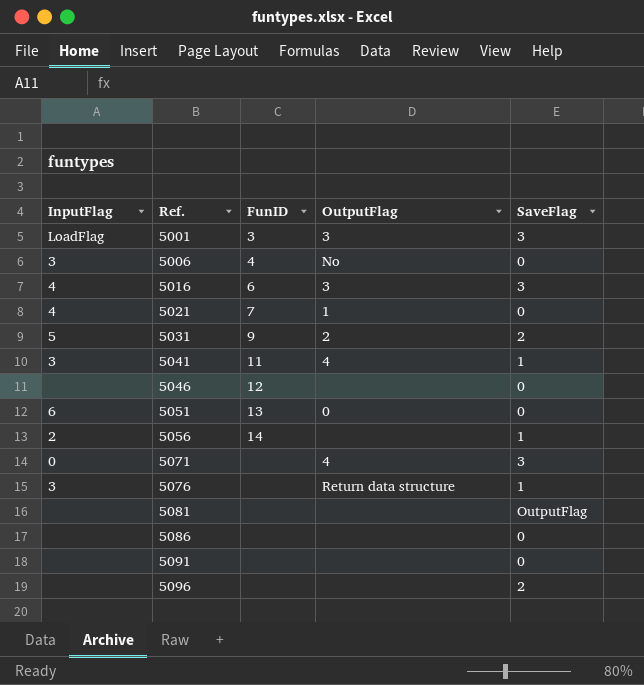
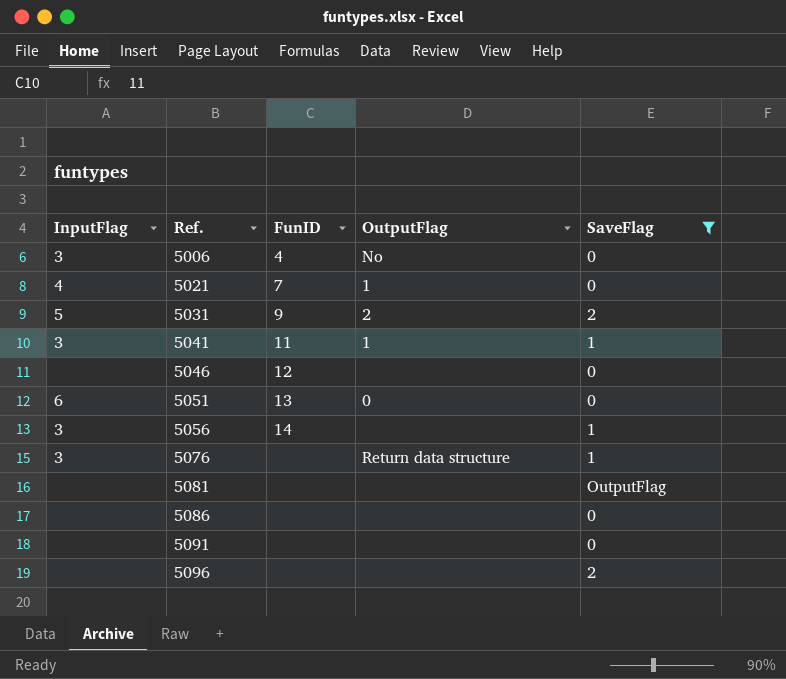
filter: none -> SaveFlag != 3
5041 | OutputFlag: 4 -> 1
5056 | InputFlag: 2 -> 3

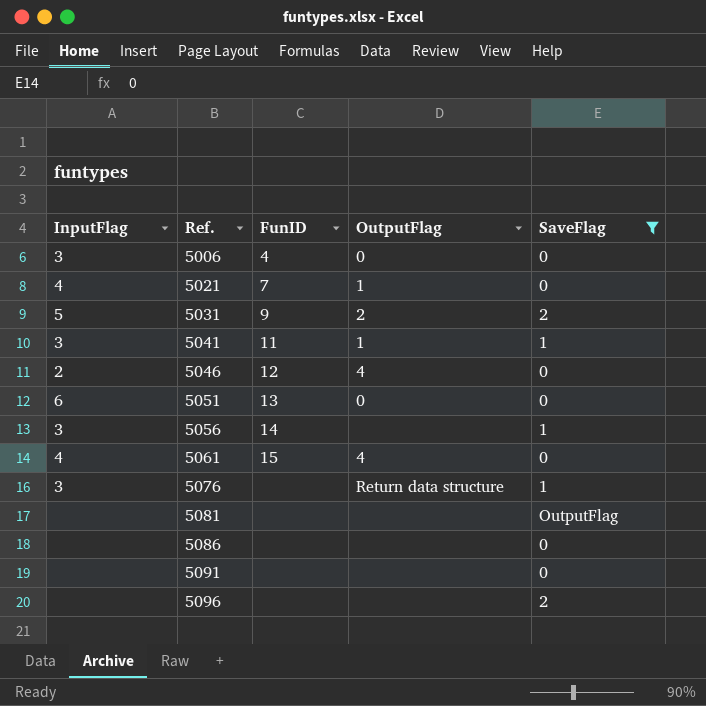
5006 | OutputFlag: No -> 0
5046 | InputFlag: none -> 2
5046 | OutputFlag: none -> 4
row 5061: none -> 4 | 15 | 4 | 0

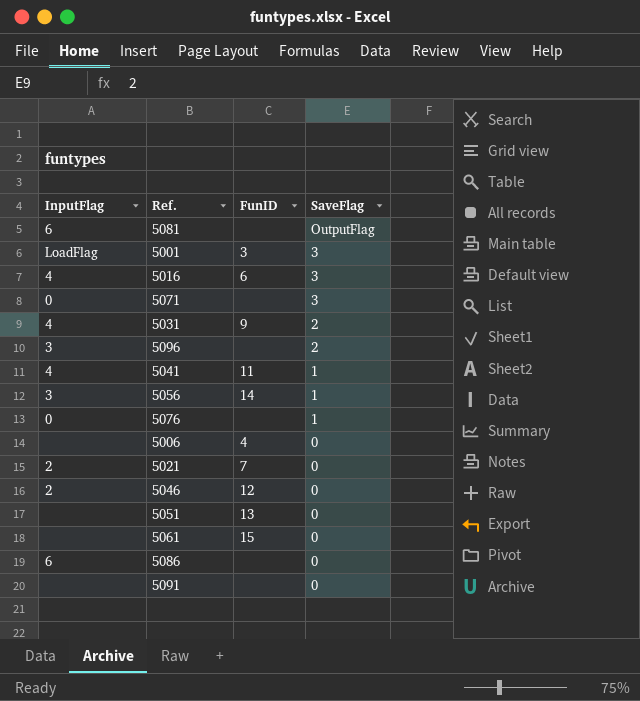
filter: SaveFlag != 3 -> none
row order: Ref. ascending -> SaveFlag descending
column OutputFlag | position: 4 -> none
5081 | InputFlag: none -> 6
5031 | InputFlag: 5 -> 4
5096 | InputFlag: none -> 3
5041 | InputFlag: 3 -> 4
5076 | InputFlag: 3 -> 0
5006 | InputFlag: 3 -> none
5021 | InputFlag: 4 -> 2
5051 | InputFlag: 6 -> none
5061 | InputFlag: 4 -> none
5086 | InputFlag: none -> 6

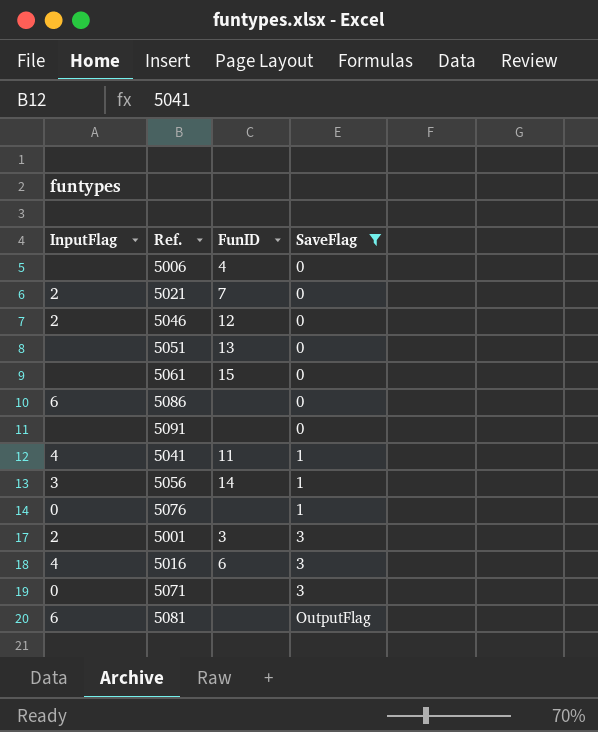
filter: none -> SaveFlag != 2
row order: SaveFlag descending -> SaveFlag ascending
5001 | InputFlag: LoadFlag -> 2

